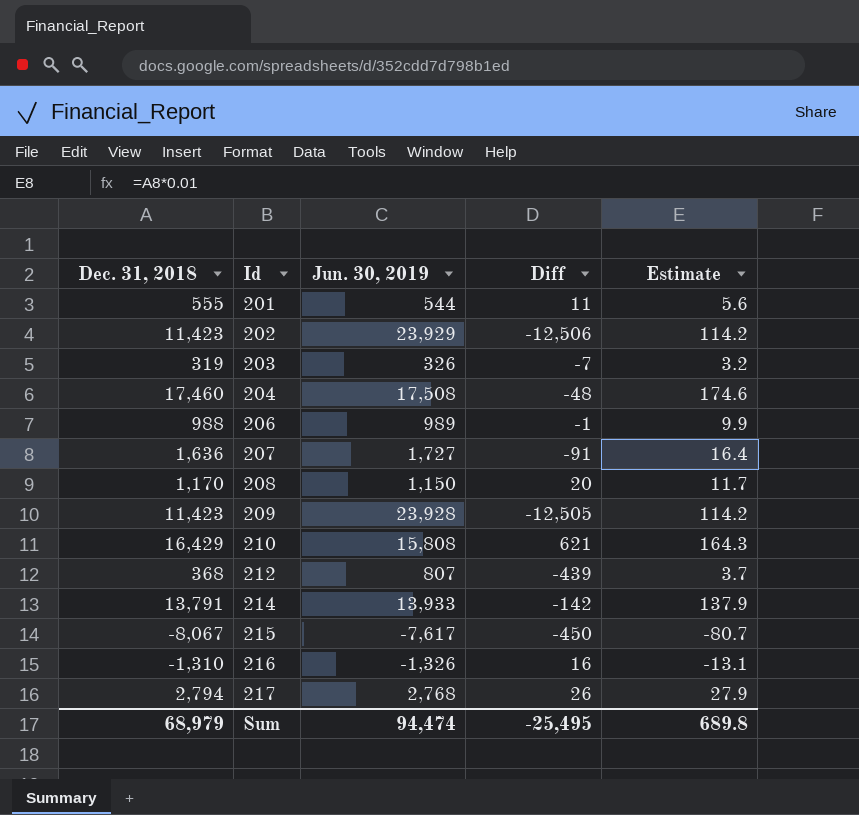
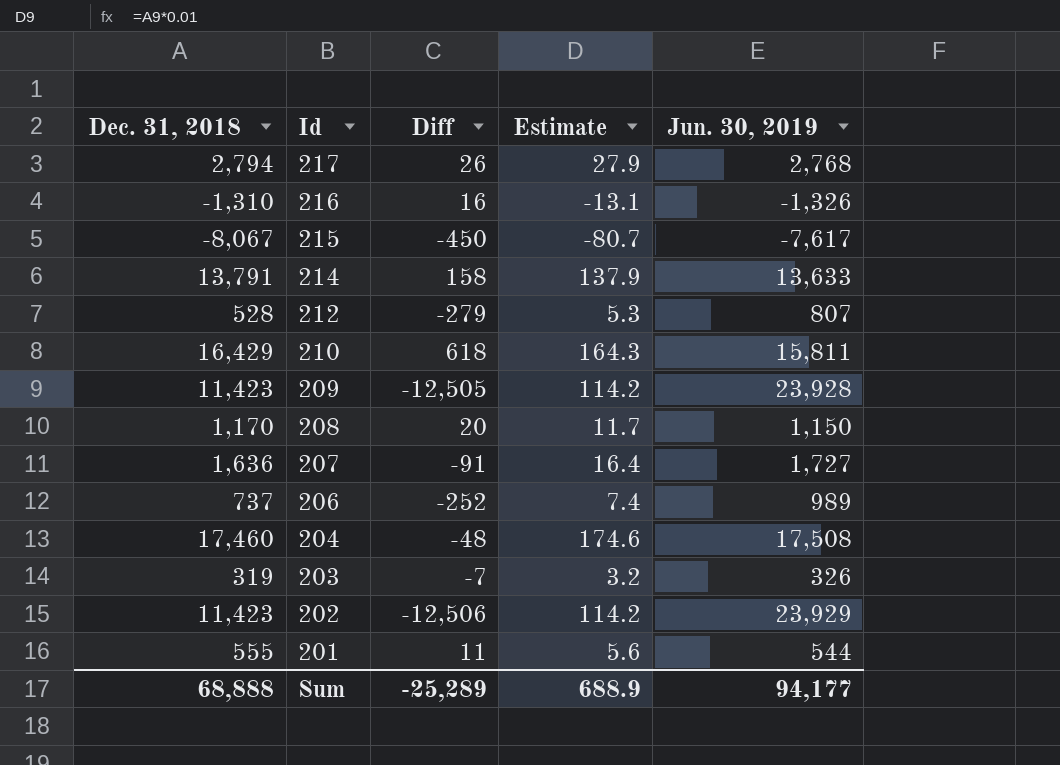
row order: Id ascending -> Id descending
column Jun. 30, 2019 | position: 3 -> 5
214 | Diff: -142 -> 158
214 | Jun. 30, 2019: 13,933 -> 13,633
212 | Dec. 31, 2018: 368 -> 528
212 | Diff: -439 -> -279
212 | Estimate: 3.7 -> 5.3
210 | Diff: 621 -> 618
210 | Jun. 30, 2019: 15,808 -> 15,811
206 | Dec. 31, 2018: 988 -> 737
206 | Diff: -1 -> -252
206 | Estimate: 9.9 -> 7.4
Sum | Dec. 31, 2018: 68,979 -> 68,888
Sum | Diff: -25,495 -> -25,289
Sum | Estimate: 689.8 -> 688.9
Sum | Jun. 30, 2019: 94,474 -> 94,177

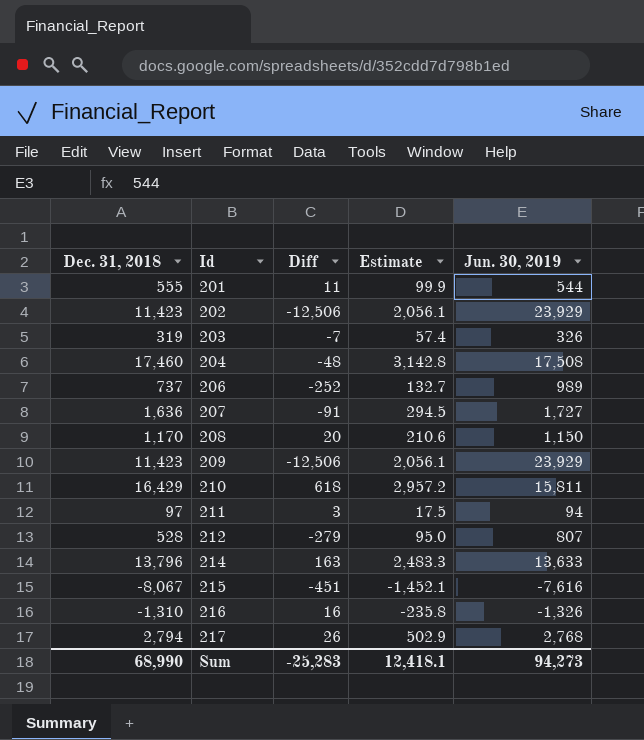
row order: Id descending -> Id ascending
column Estimate | formula: [Dec. 31, 2018] * 0.01 -> [Dec. 31, 2018] * 0.18
209 | Diff: -12,505 -> -12,506
209 | Jun. 30, 2019: 23,928 -> 23,929
row 211: none -> 97 | 3 | 17.5 | 94
214 | Dec. 31, 2018: 13,791 -> 13,796
214 | Diff: 158 -> 163
215 | Diff: -450 -> -451
215 | Jun. 30, 2019: -7,617 -> -7,616
Sum | Dec. 31, 2018: 68,888 -> 68,990
Sum | Diff: -25,289 -> -25,283
Sum | Estimate: 688.9 -> 12,418.1
Sum | Jun. 30, 2019: 94,177 -> 94,273

